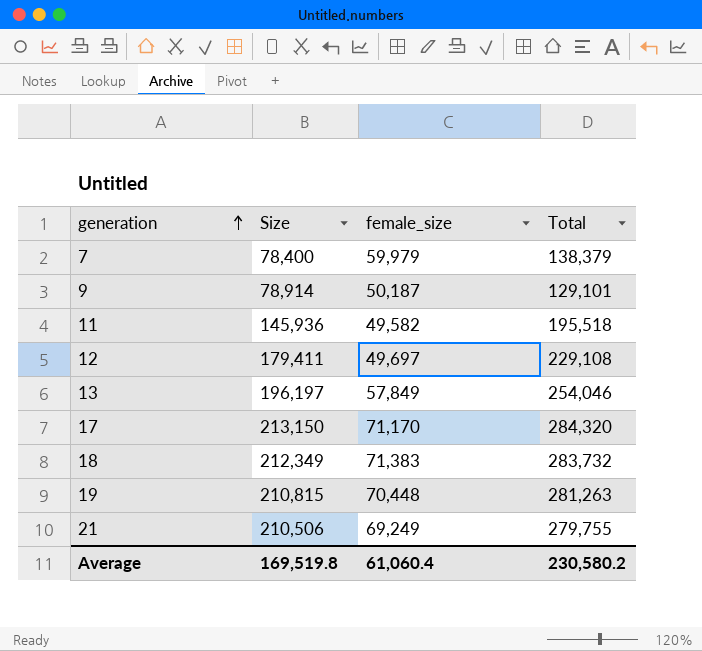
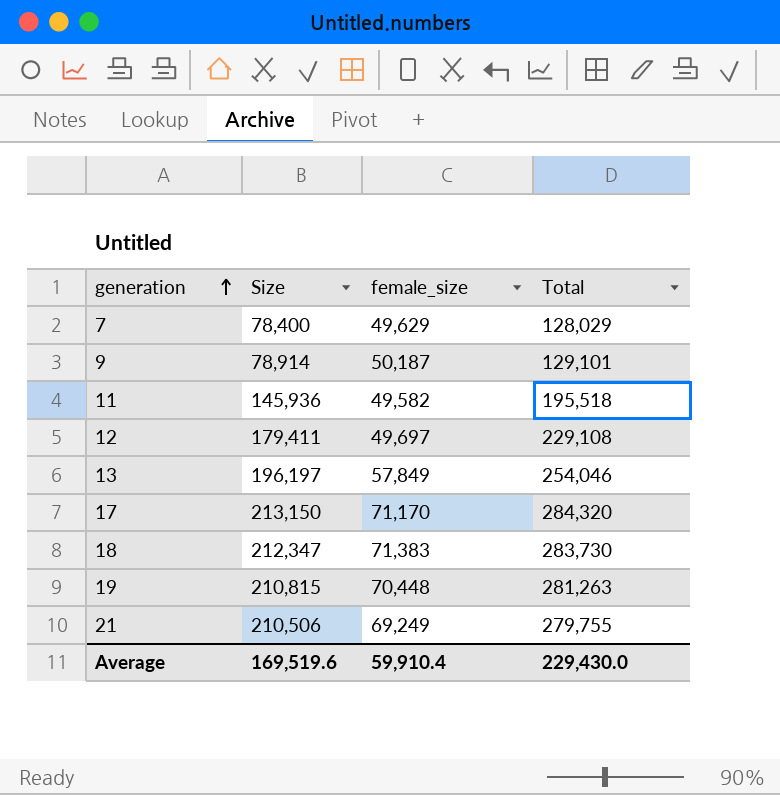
7 | female_size: 59,979 -> 49,629
7 | Total: 138,379 -> 128,029
18 | Size: 212,349 -> 212,347
18 | Total: 283,732 -> 283,730
Average | Size: 169,519.8 -> 169,519.6
Average | female_size: 61,060.4 -> 59,910.4
Average | Total: 230,580.2 -> 229,430.0

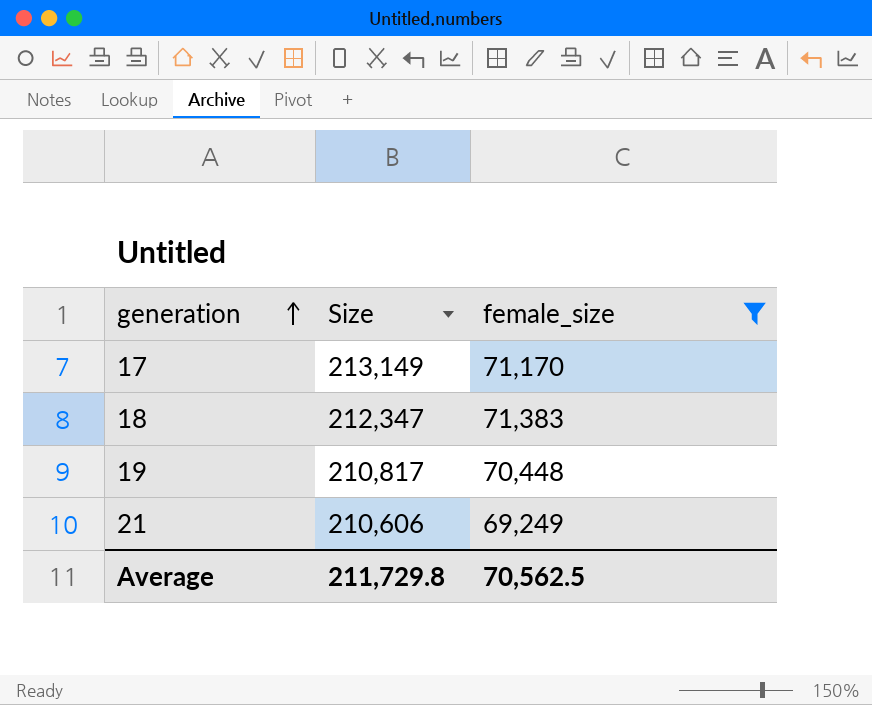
filter: none -> female_size >= 69,249
column Total | formula: [Size] + [female_size] -> none
17 | Size: 213,150 -> 213,149
19 | Size: 210,815 -> 210,817
21 | Size: 210,506 -> 210,606
Average | Size: 169,519.6 -> 211,729.8
Average | female_size: 59,910.4 -> 70,562.5

